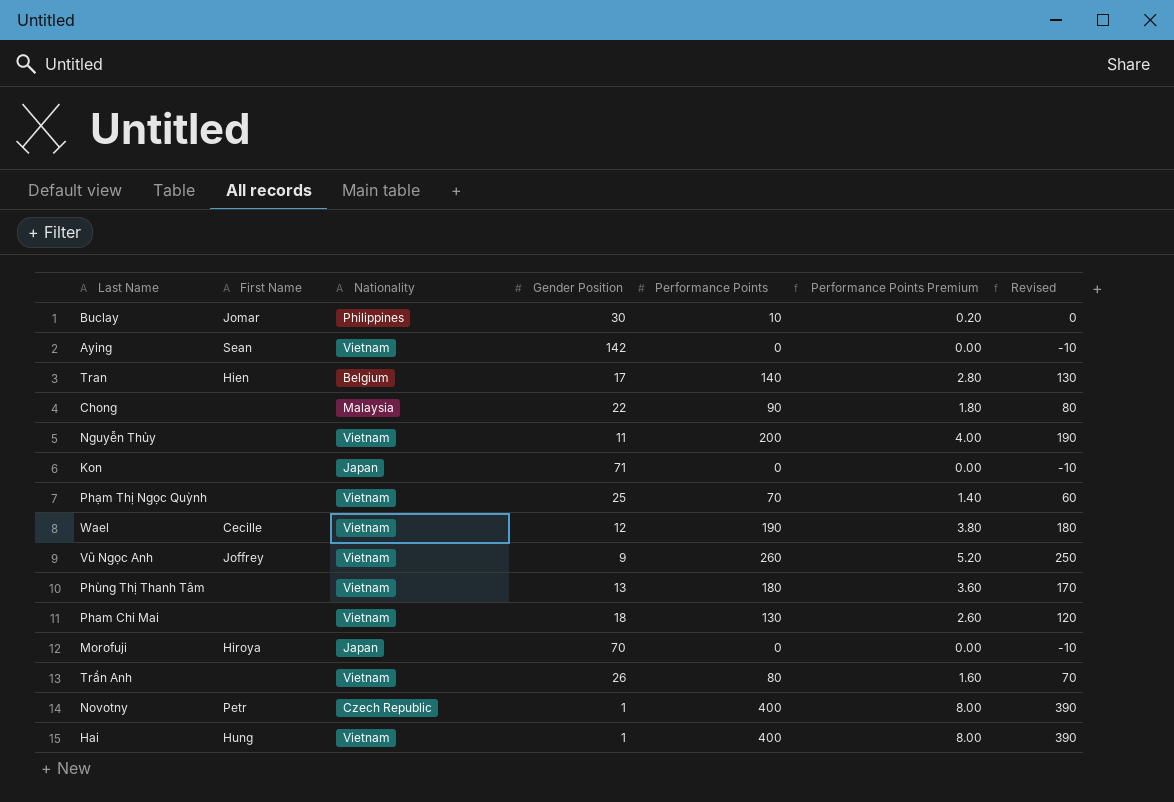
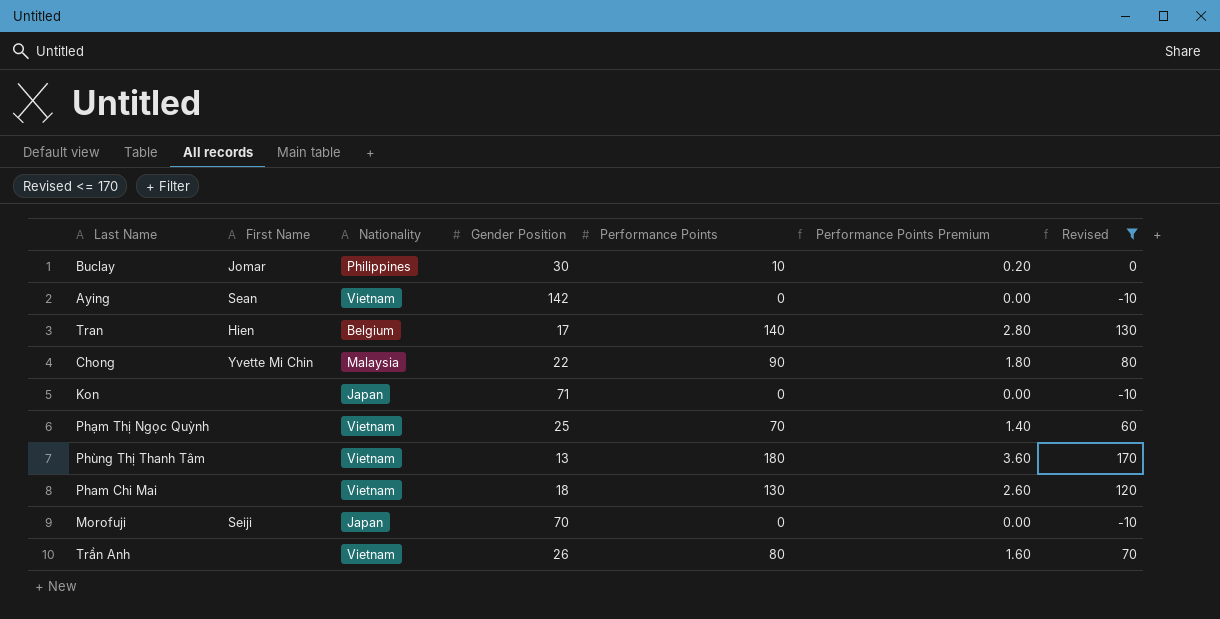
filter: none -> Revised <= 170
Chong | First Name: none -> Yvette Mi Chin
Morofuji | First Name: Hiroya -> Seiji

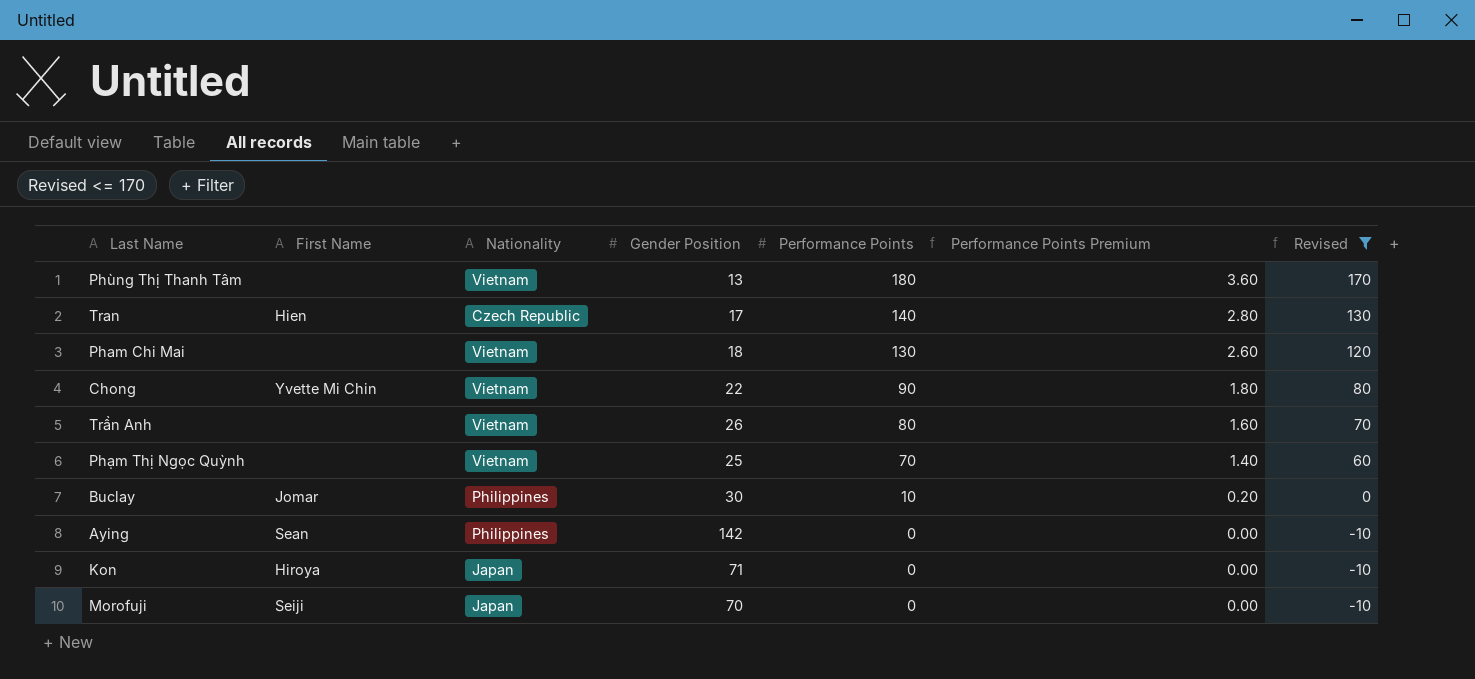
row order: none -> Performance Points descending
Tran | Nationality: Belgium -> Czech Republic
Chong | Nationality: Malaysia -> Vietnam
Aying | Nationality: Vietnam -> Philippines
Kon | First Name: none -> Hiroya

